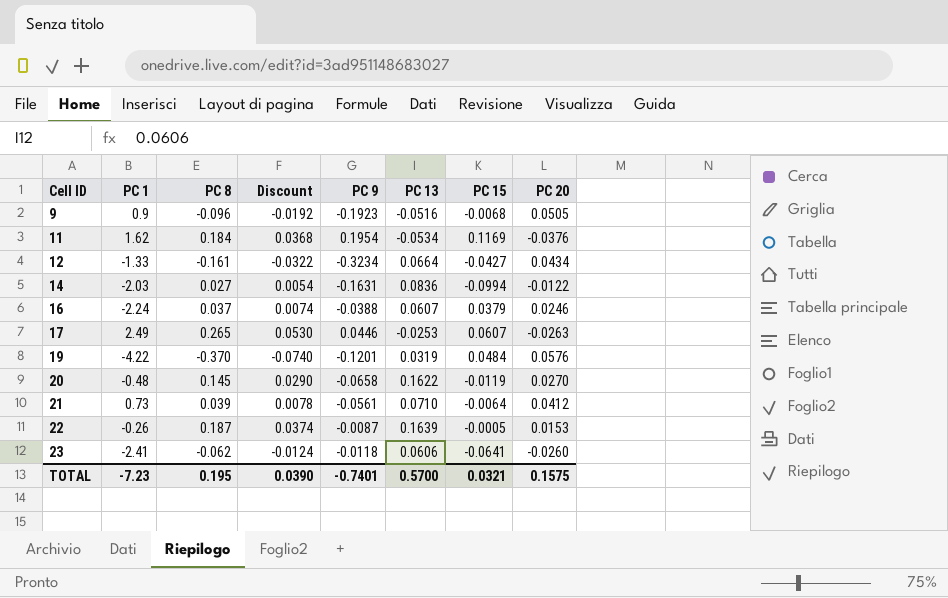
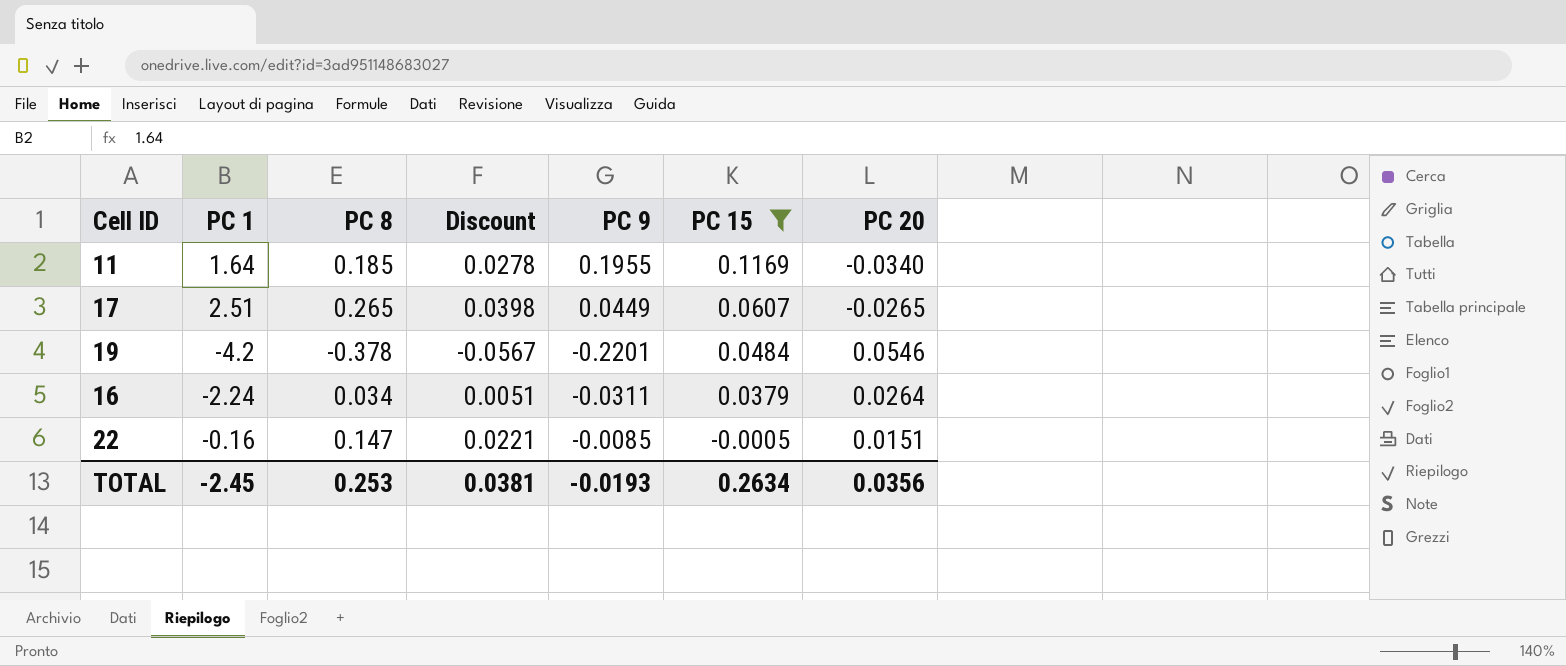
filter: none -> PC 15 >= -0.0005
row order: Cell ID ascending -> PC 15 descending
column PC 13 | position: 6 -> none
column Discount | formula: [PC 8] * 0.2 -> [PC 8] * 0.15
11 | PC 1: 1.62 -> 1.64
11 | PC 8: 0.184 -> 0.185
11 | PC 9: 0.1954 -> 0.1955
11 | PC 20: -0.0376 -> -0.0340
17 | PC 1: 2.49 -> 2.51
17 | PC 9: 0.0446 -> 0.0449
17 | PC 20: -0.0263 -> -0.0265
19 | PC 1: -4.22 -> -4.2
19 | PC 8: -0.370 -> -0.378
19 | PC 9: -0.1201 -> -0.2201
19 | PC 20: 0.0576 -> 0.0546
16 | PC 8: 0.037 -> 0.034
16 | PC 9: -0.0388 -> -0.0311
16 | PC 20: 0.0246 -> 0.0264
22 | PC 1: -0.26 -> -0.16
22 | PC 8: 0.187 -> 0.147
22 | PC 9: -0.0087 -> -0.0085
22 | PC 20: 0.0153 -> 0.0151
TOTAL | PC 1: -7.23 -> -2.45
TOTAL | PC 8: 0.195 -> 0.253
TOTAL | Discount: 0.0390 -> 0.0381
TOTAL | PC 9: -0.7401 -> -0.0193
TOTAL | PC 15: 0.0321 -> 0.2634
TOTAL | PC 20: 0.1575 -> 0.0356

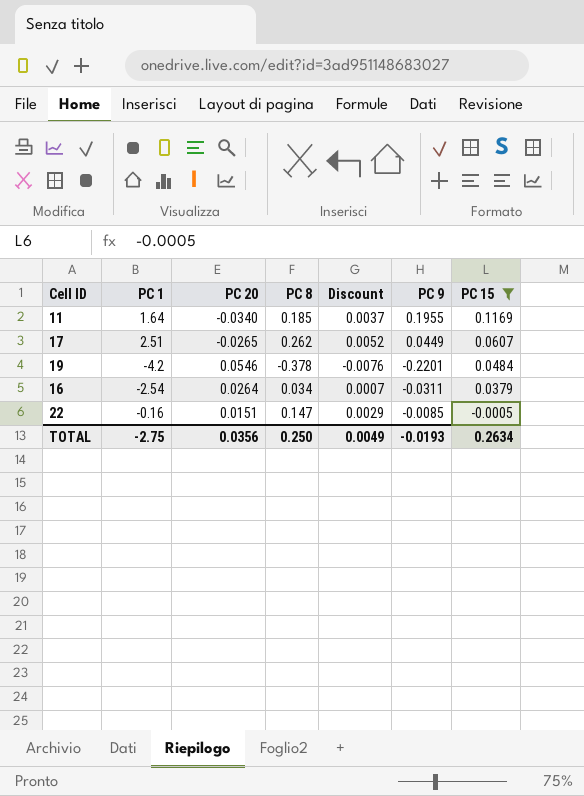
column PC 20 | position: 7 -> 3
column Discount | formula: [PC 8] * 0.15 -> [PC 8] * 0.02
17 | PC 8: 0.265 -> 0.262
16 | PC 1: -2.24 -> -2.54
TOTAL | PC 1: -2.45 -> -2.75
TOTAL | PC 8: 0.253 -> 0.250
TOTAL | Discount: 0.0381 -> 0.0049

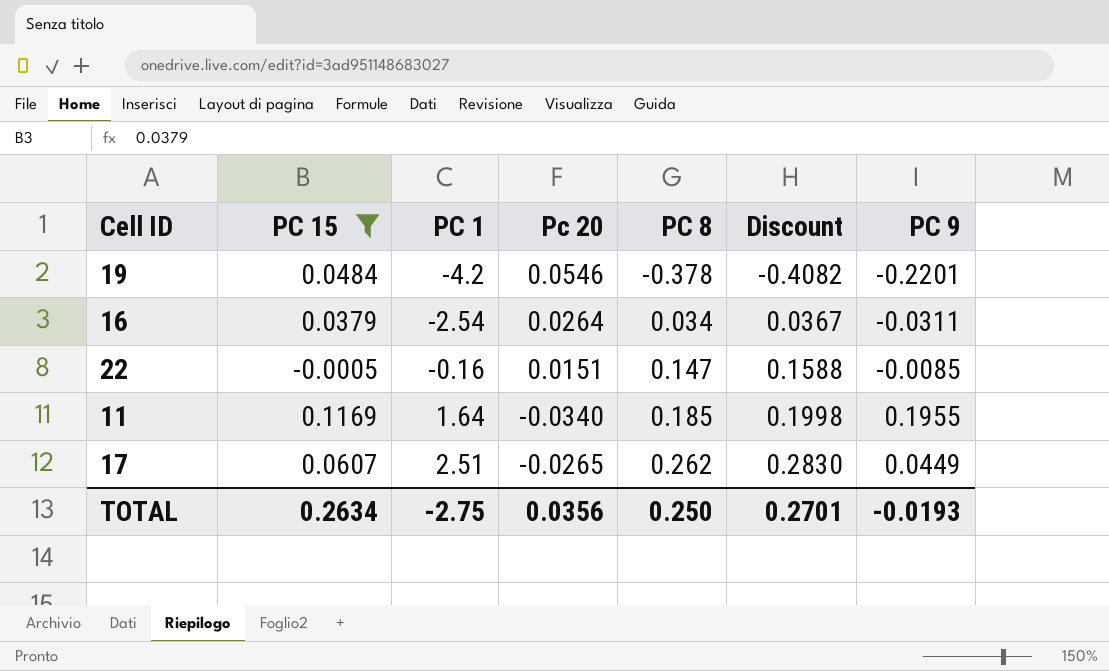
row order: PC 15 descending -> PC 1 ascending
column PC 15 | position: 7 -> 2
column name: PC 20 -> Pc 20
column Discount | formula: [PC 8] * 0.02 -> [PC 8] * 1.08
TOTAL | Discount: 0.0049 -> 0.2701

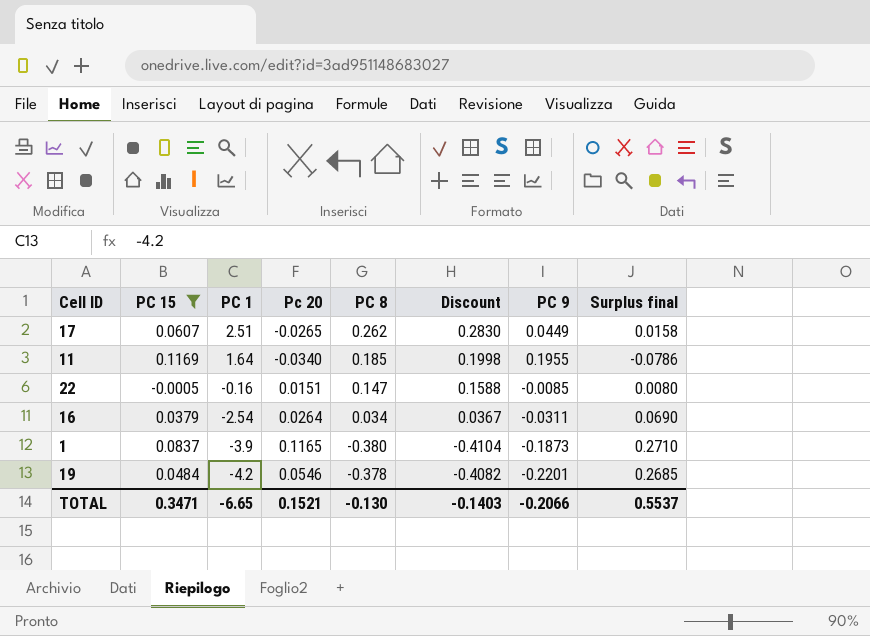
row order: PC 1 ascending -> PC 1 descending
column Surplus final | formula: none -> [PC 15] - [PC 9]
row 1: none -> 0.0837 | -3.9 | 0.1165 | -0.380 | -0.4104 | -0.1873 | 0.2710
TOTAL | PC 15: 0.2634 -> 0.3471
TOTAL | PC 1: -2.75 -> -6.65
TOTAL | Pc 20: 0.0356 -> 0.1521
TOTAL | PC 8: 0.250 -> -0.130
TOTAL | Discount: 0.2701 -> -0.1403
TOTAL | PC 9: -0.0193 -> -0.2066

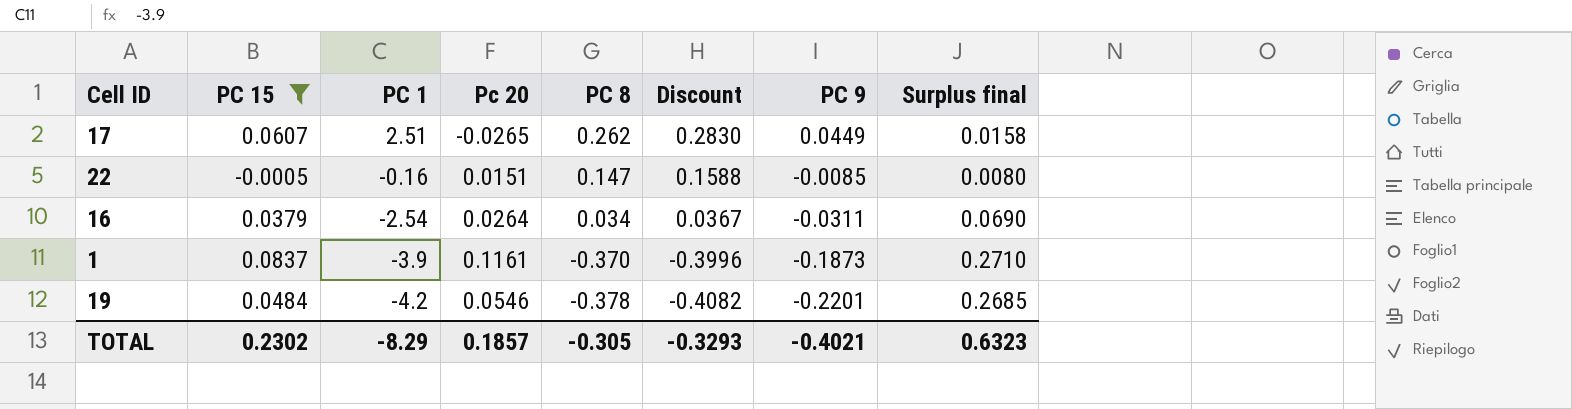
row 11: 0.1169 | 1.64 | -0.0340 | 0.185 | 0.1998 | 0.1955 | -0.0786 -> none
1 | Pc 20: 0.1165 -> 0.1161
1 | PC 8: -0.380 -> -0.370
1 | Discount: -0.4104 -> -0.3996
TOTAL | PC 15: 0.3471 -> 0.2302
TOTAL | PC 1: -6.65 -> -8.29
TOTAL | Pc 20: 0.1521 -> 0.1857
TOTAL | PC 8: -0.130 -> -0.305
TOTAL | Discount: -0.1403 -> -0.3293
TOTAL | PC 9: -0.2066 -> -0.4021
TOTAL | Surplus final: 0.5537 -> 0.6323

